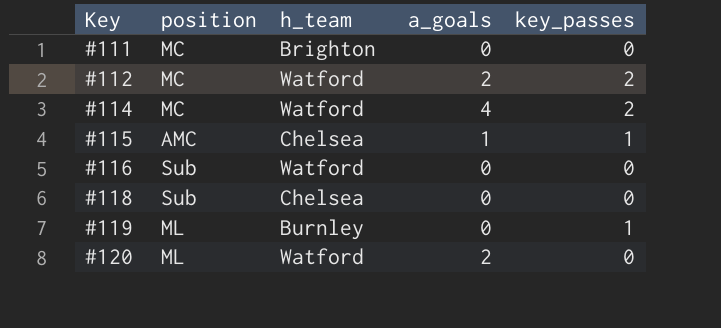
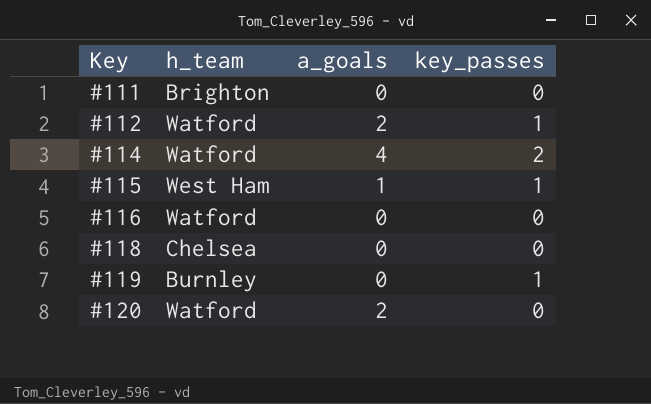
column position | position: 2 -> none
#112 | key_passes: 2 -> 1
#115 | h_team: Chelsea -> West Ham

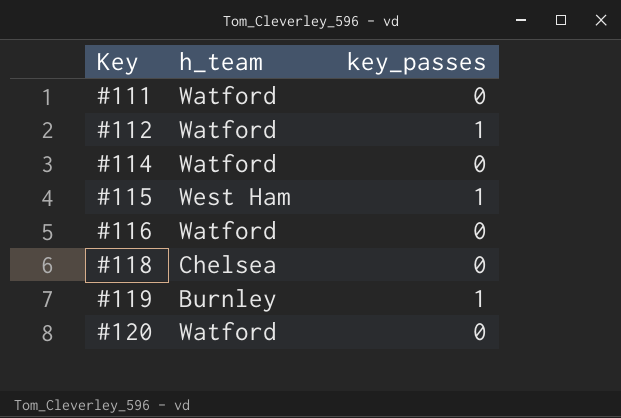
column a_goals | position: 3 -> none
#111 | h_team: Brighton -> Watford
#114 | key_passes: 2 -> 0

